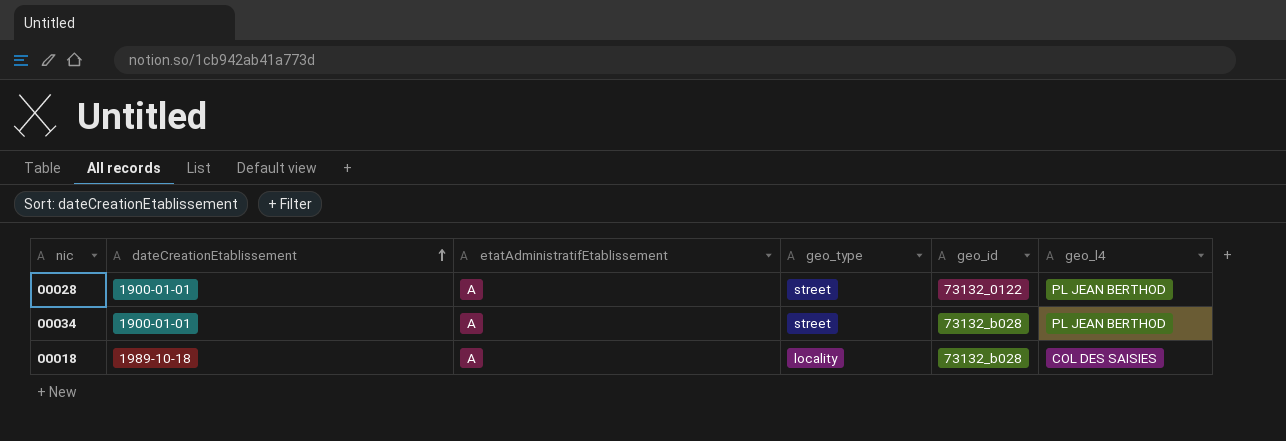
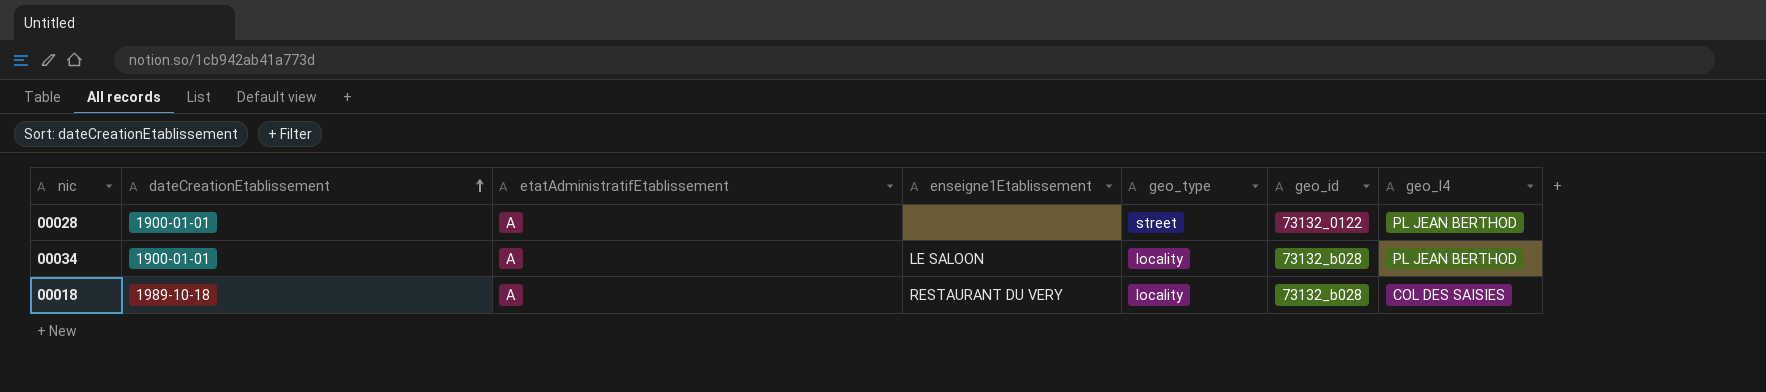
column enseigne1Etablissement | position: none -> 4
00034 | geo_type: street -> locality

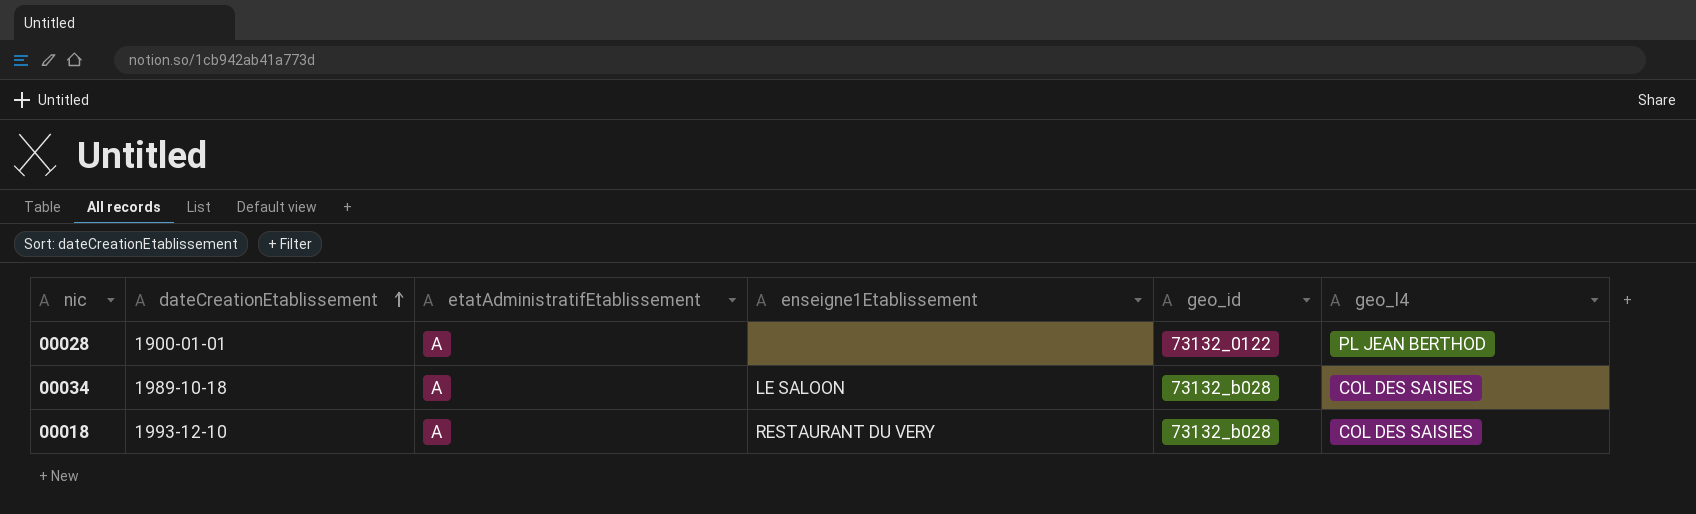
column geo_type | position: 5 -> none
00034 | dateCreationEtablissement: 1900-01-01 -> 1989-10-18
00034 | geo_l4: PL JEAN BERTHOD -> COL DES SAISIES
00018 | dateCreationEtablissement: 1989-10-18 -> 1993-12-10

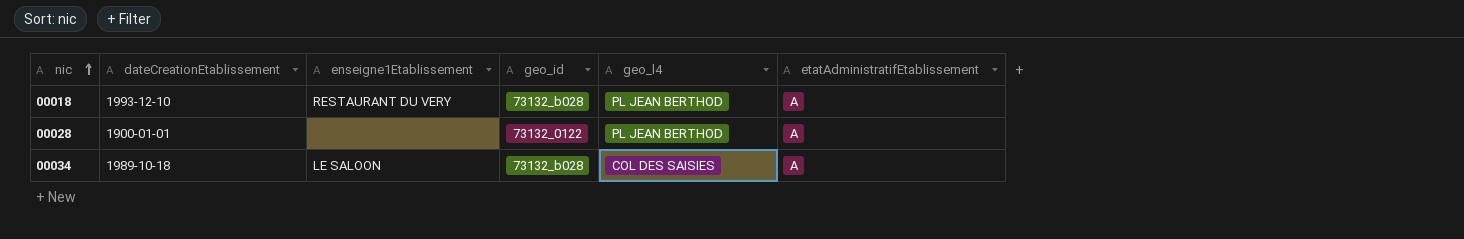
row order: dateCreationEtablissement ascending -> nic ascending
column etatAdministratifEtablissement | position: 3 -> 6
00018 | geo_l4: COL DES SAISIES -> PL JEAN BERTHOD

